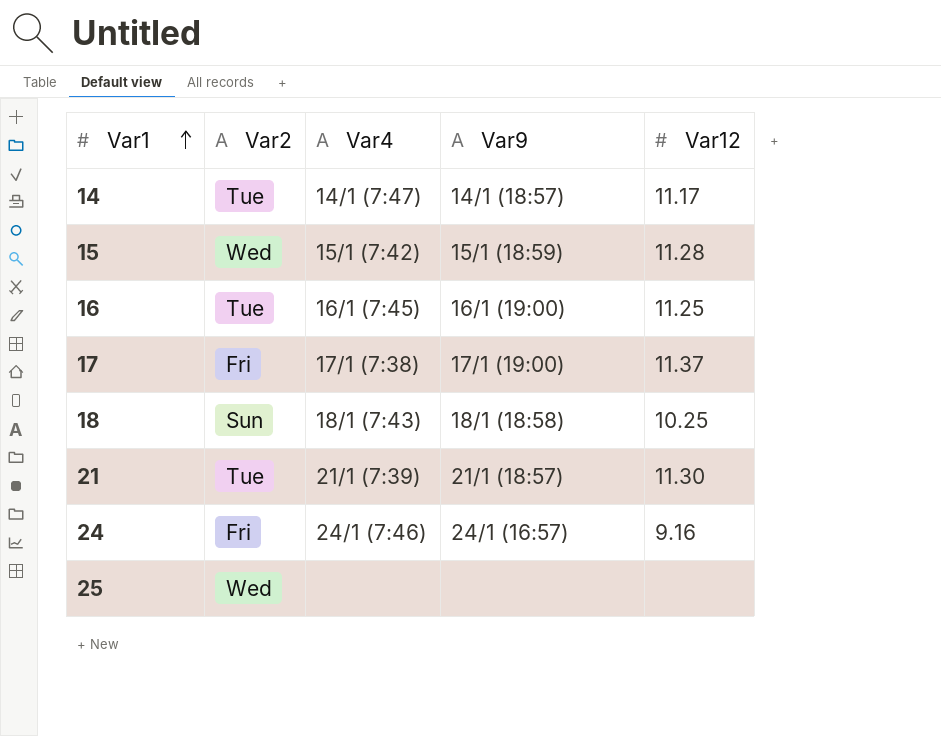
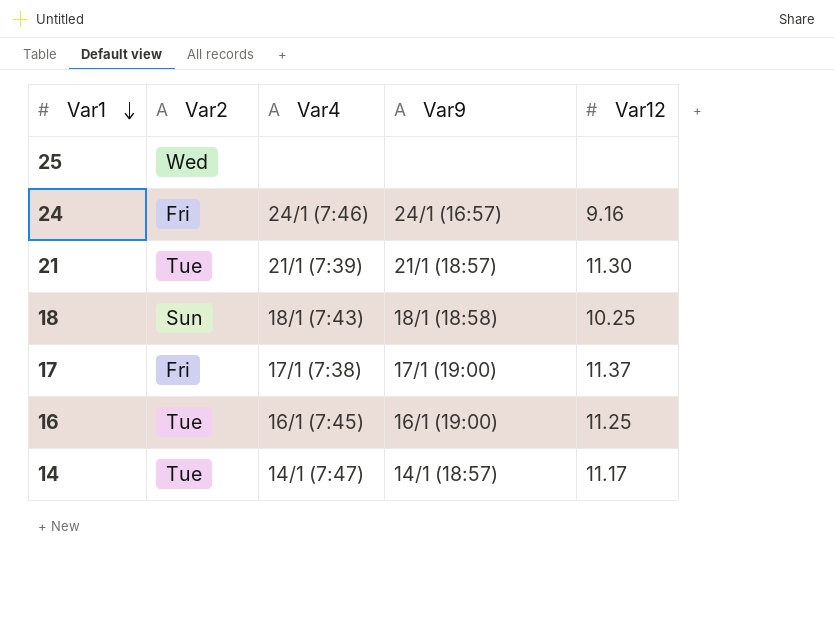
row order: Var1 ascending -> Var1 descending
row 15: Wed | 15/1 (7:42) | 15/1 (18:59) | 11.28 -> none

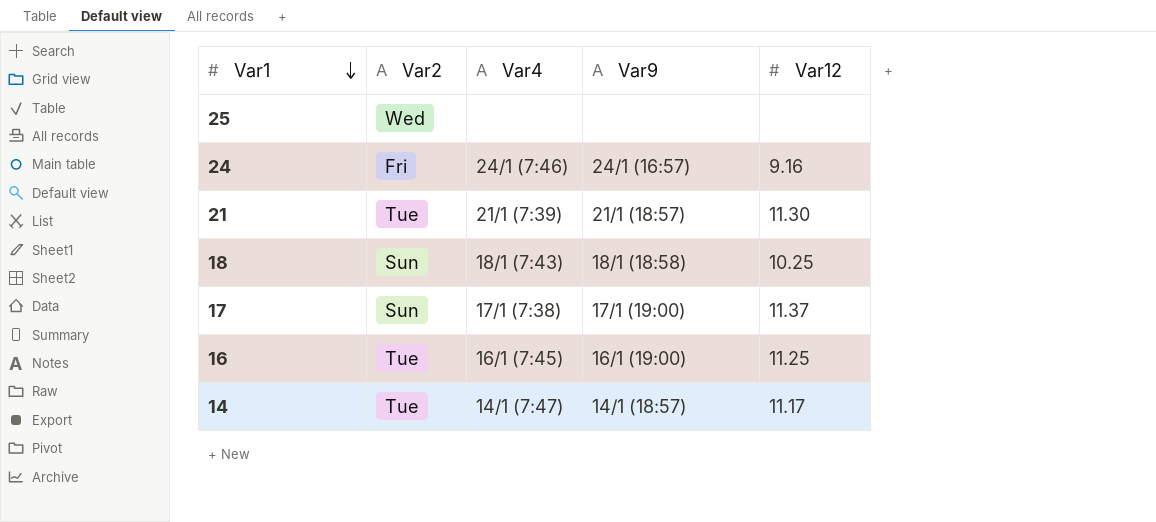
17 | Var2: Fri -> Sun

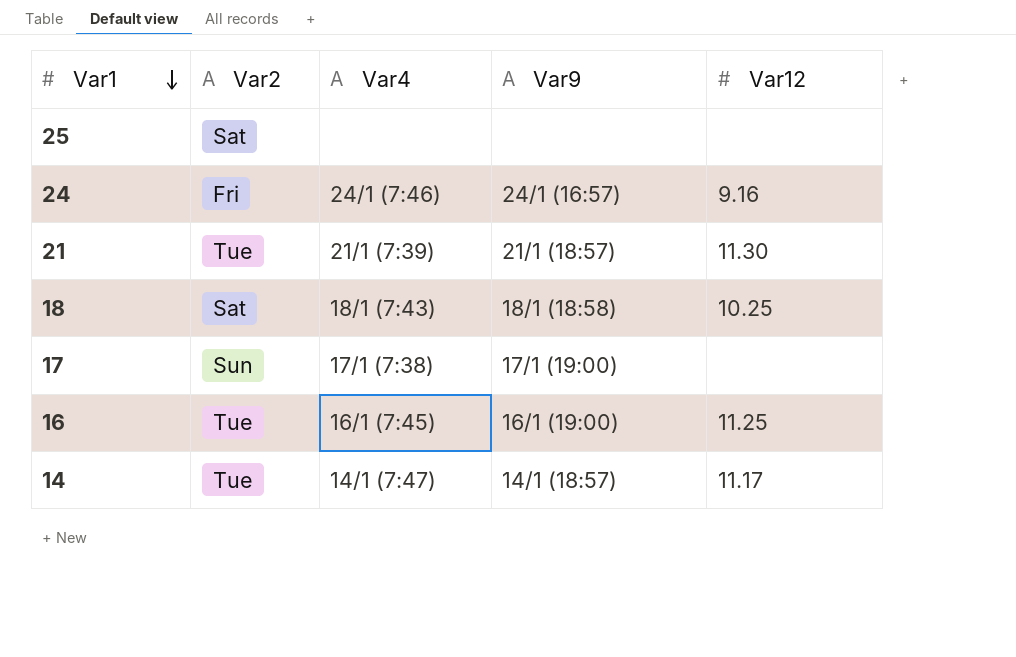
25 | Var2: Wed -> Sat
18 | Var2: Sun -> Sat
17 | Var12: 11.37 -> none

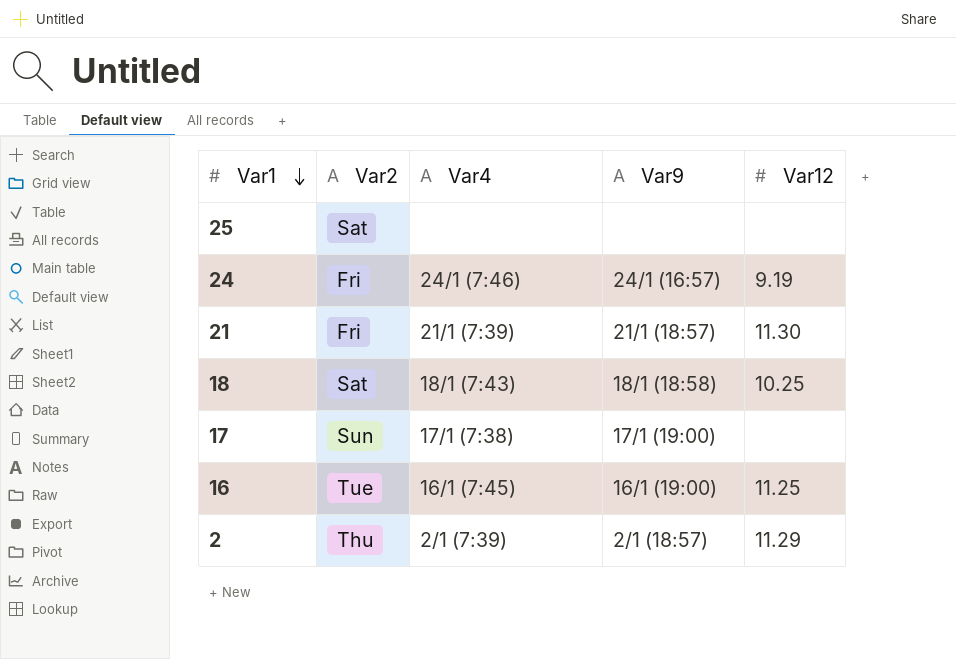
row 14: Tue | 14/1 (7:47) | 14/1 (18:57) | 11.17 -> none
24 | Var12: 9.16 -> 9.19
21 | Var2: Tue -> Fri
row 2: none -> Thu | 2/1 (7:39) | 2/1 (18:57) | 11.29

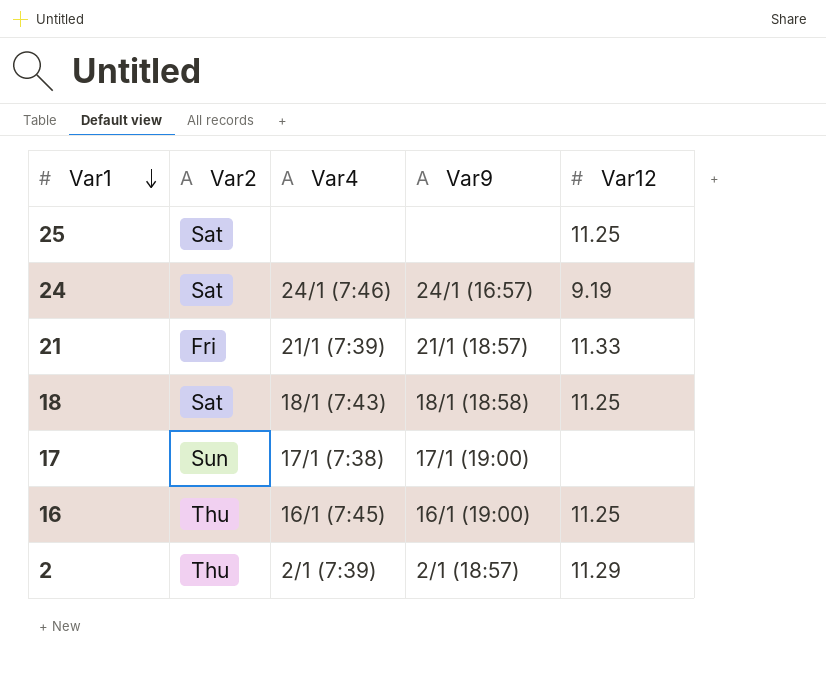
25 | Var12: none -> 11.25
24 | Var2: Fri -> Sat
21 | Var12: 11.30 -> 11.33
18 | Var12: 10.25 -> 11.25
16 | Var2: Tue -> Thu

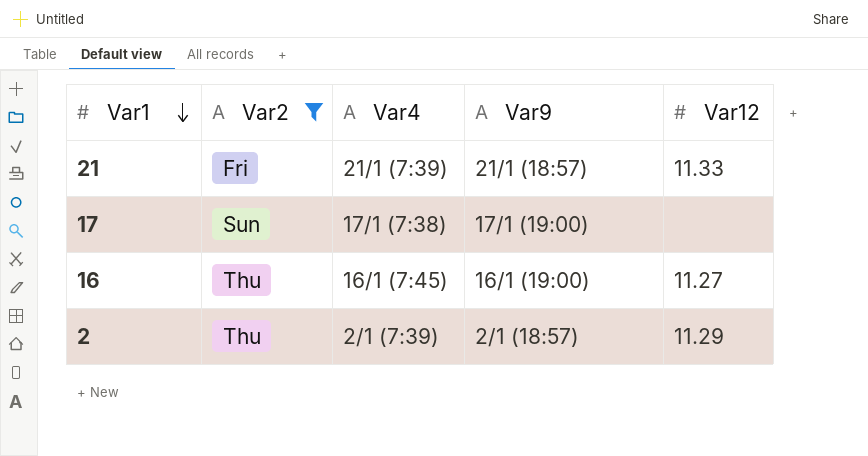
filter: none -> Var2 != Sat
16 | Var12: 11.25 -> 11.27

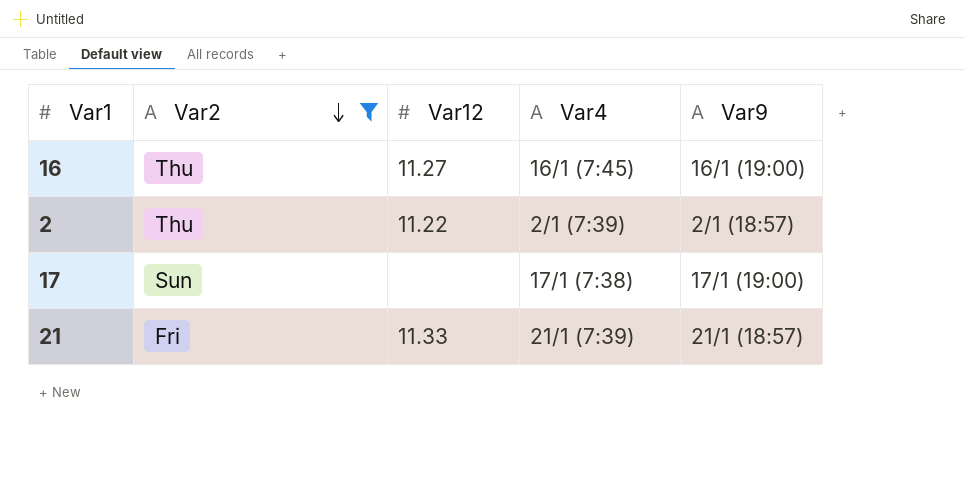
row order: Var1 descending -> Var2 descending
column Var12 | position: 5 -> 3
2 | Var12: 11.29 -> 11.22

